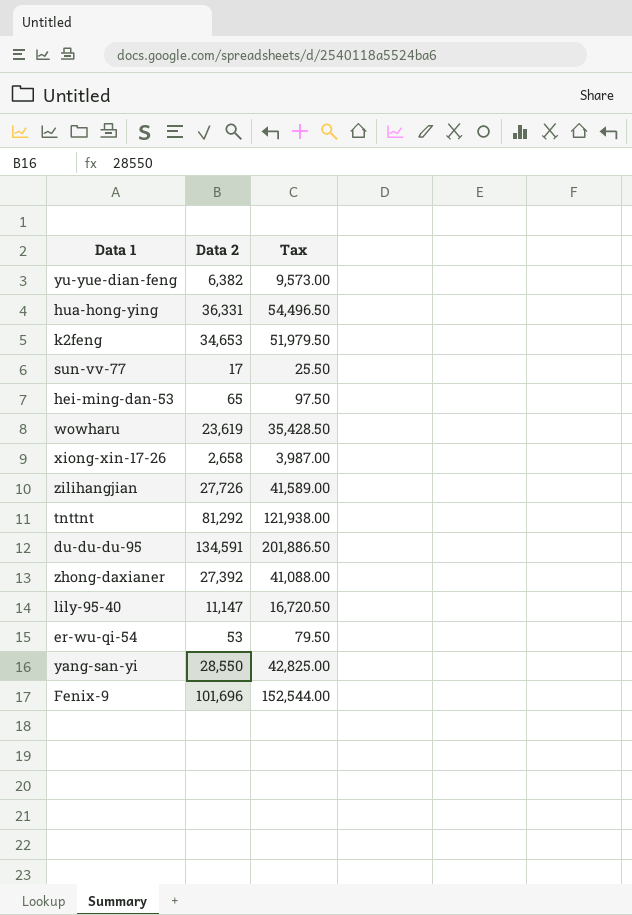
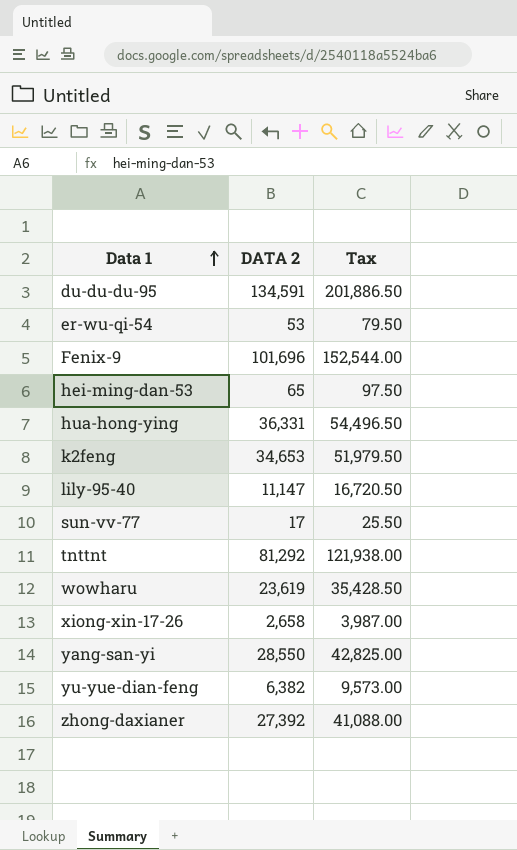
row order: none -> Data 1 ascending
column name: Data 2 -> DATA 2
row zilihangjian: 27,726 | 41,589.00 -> none

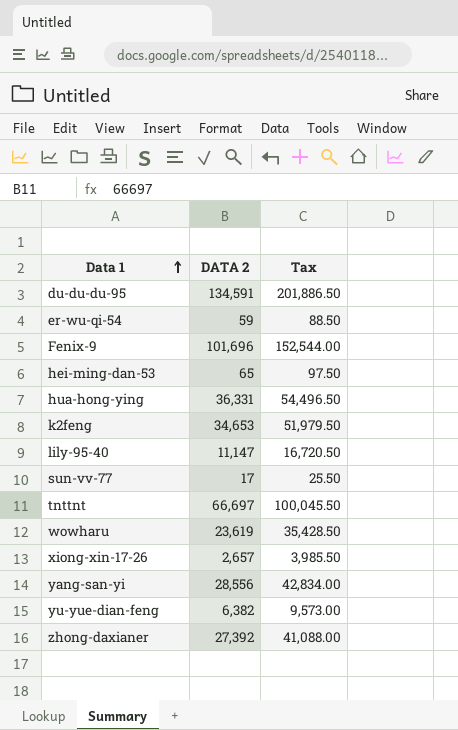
er-wu-qi-54 | DATA 2: 53 -> 59
er-wu-qi-54 | Tax: 79.50 -> 88.50
tnttnt | DATA 2: 81,292 -> 66,697
tnttnt | Tax: 121,938.00 -> 100,045.50
xiong-xin-17-26 | DATA 2: 2,658 -> 2,657
xiong-xin-17-26 | Tax: 3,987.00 -> 3,985.50
yang-san-yi | DATA 2: 28,550 -> 28,556
yang-san-yi | Tax: 42,825.00 -> 42,834.00

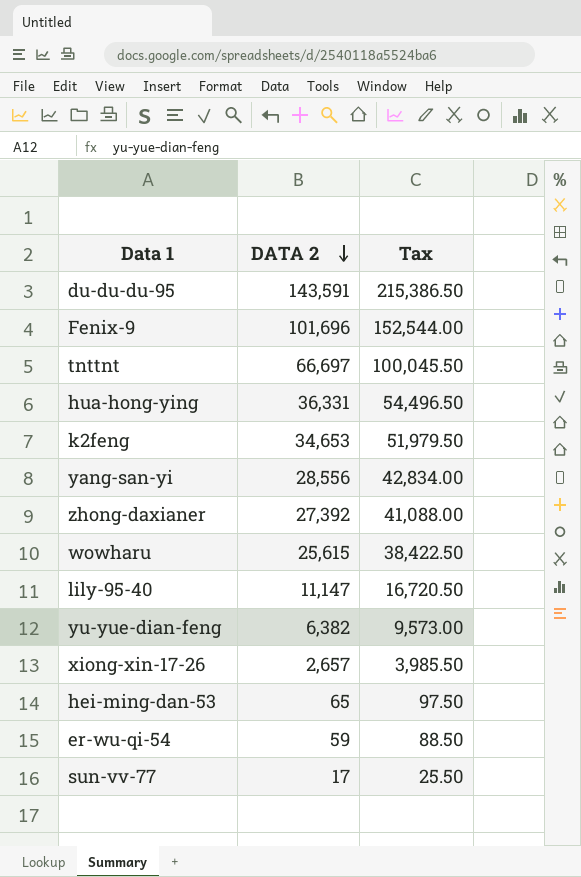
row order: Data 1 ascending -> DATA 2 descending
du-du-du-95 | DATA 2: 134,591 -> 143,591
du-du-du-95 | Tax: 201,886.50 -> 215,386.50
wowharu | DATA 2: 23,619 -> 25,615
wowharu | Tax: 35,428.50 -> 38,422.50

